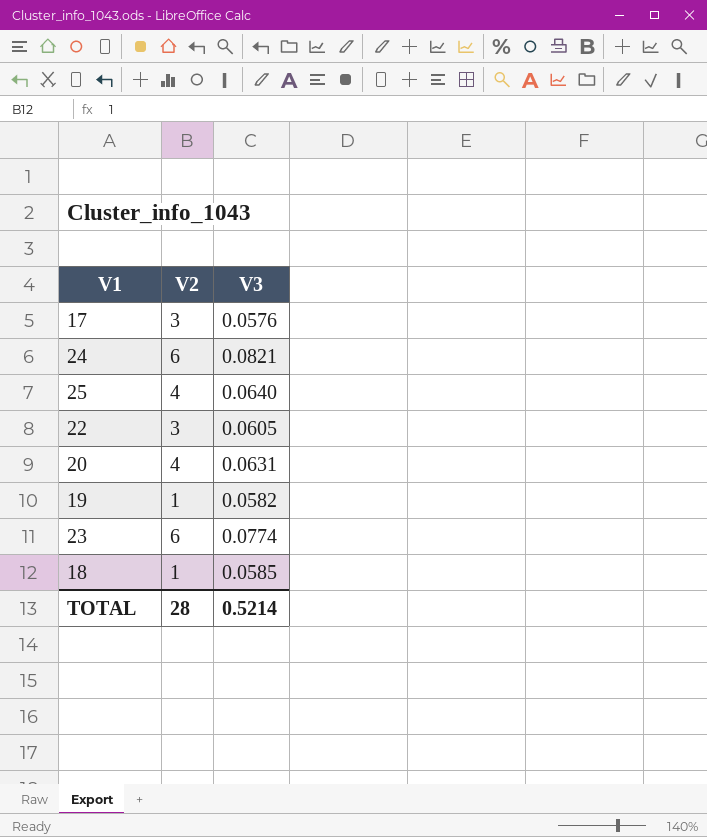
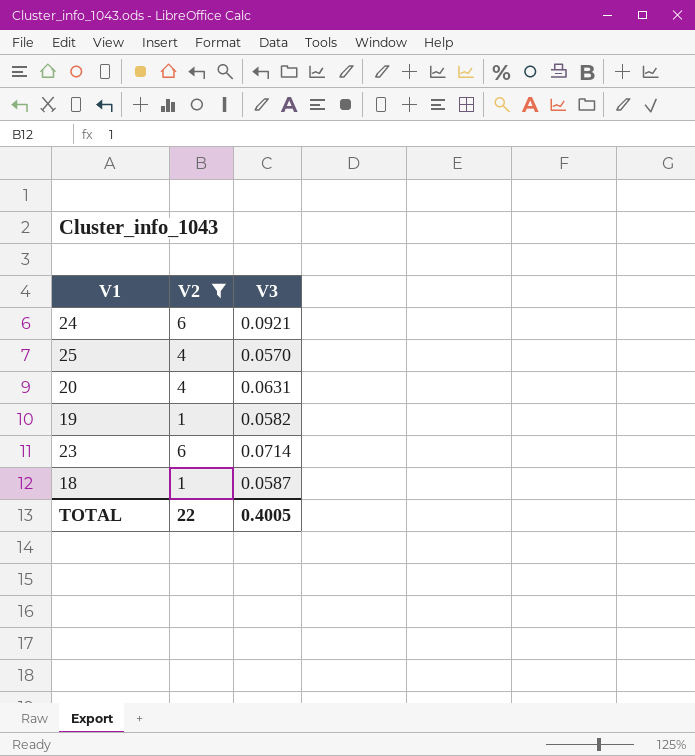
filter: none -> V2 != 3
24 | V3: 0.0821 -> 0.0921
25 | V3: 0.0640 -> 0.0570
23 | V3: 0.0774 -> 0.0714
18 | V3: 0.0585 -> 0.0587
TOTAL | V2: 28 -> 22
TOTAL | V3: 0.5214 -> 0.4005

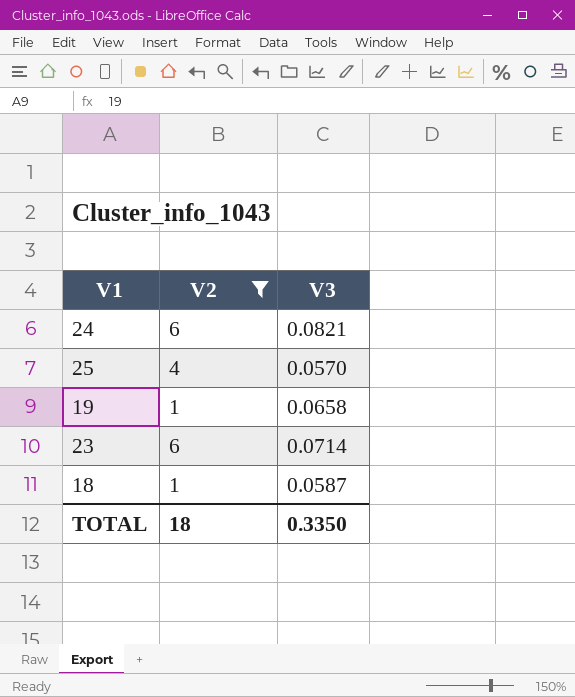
row 20: 4 | 0.0631 -> none
24 | V3: 0.0921 -> 0.0821
19 | V3: 0.0582 -> 0.0658
TOTAL | V2: 22 -> 18
TOTAL | V3: 0.4005 -> 0.3350

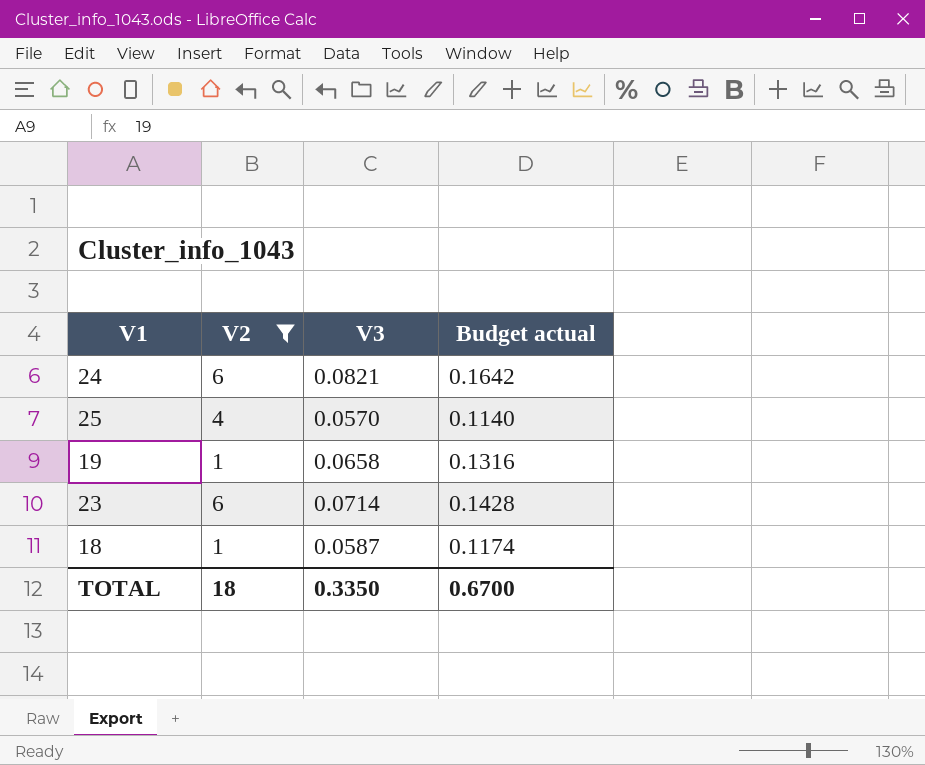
column Budget actual | formula: none -> [V3] * 2

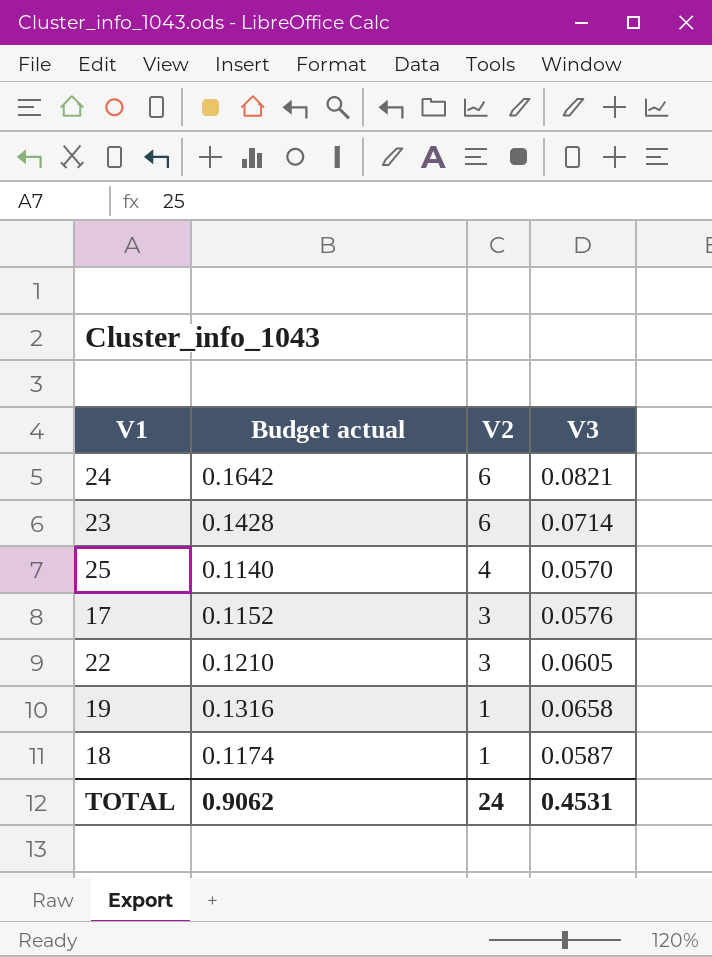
filter: V2 != 3 -> none
row order: none -> V2 descending
column Budget actual | position: 4 -> 2
TOTAL | Budget actual: 0.6700 -> 0.9062
TOTAL | V2: 18 -> 24
TOTAL | V3: 0.3350 -> 0.4531

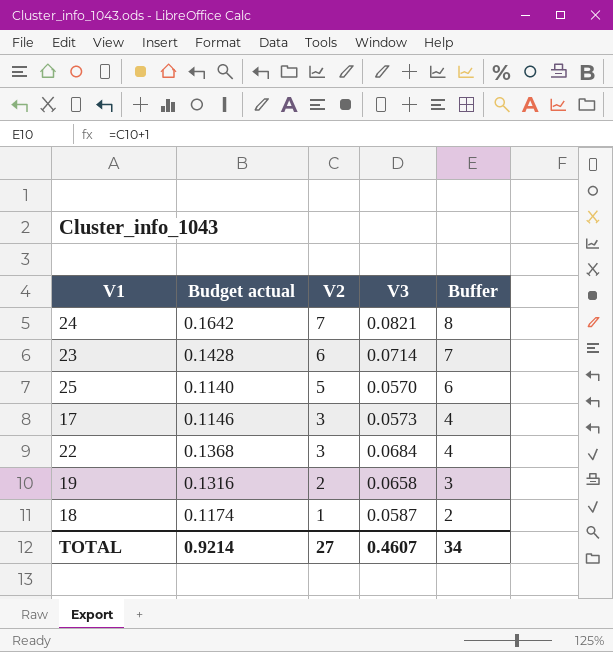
column Buffer | formula: none -> [V2] + 1
24 | V2: 6 -> 7
25 | V2: 4 -> 5
17 | Budget actual: 0.1152 -> 0.1146
17 | V3: 0.0576 -> 0.0573
22 | Budget actual: 0.1210 -> 0.1368
22 | V3: 0.0605 -> 0.0684
19 | V2: 1 -> 2
TOTAL | Budget actual: 0.9062 -> 0.9214
TOTAL | V2: 24 -> 27
TOTAL | V3: 0.4531 -> 0.4607

